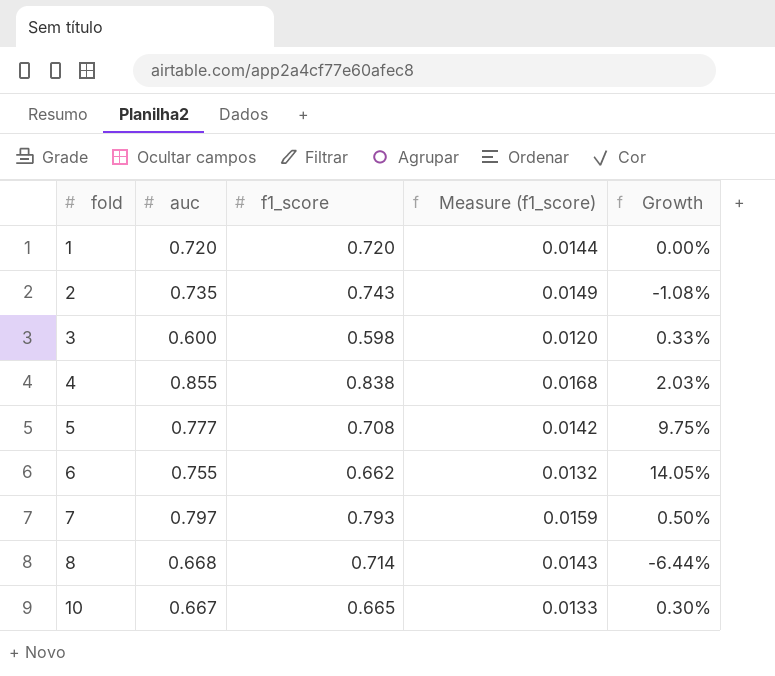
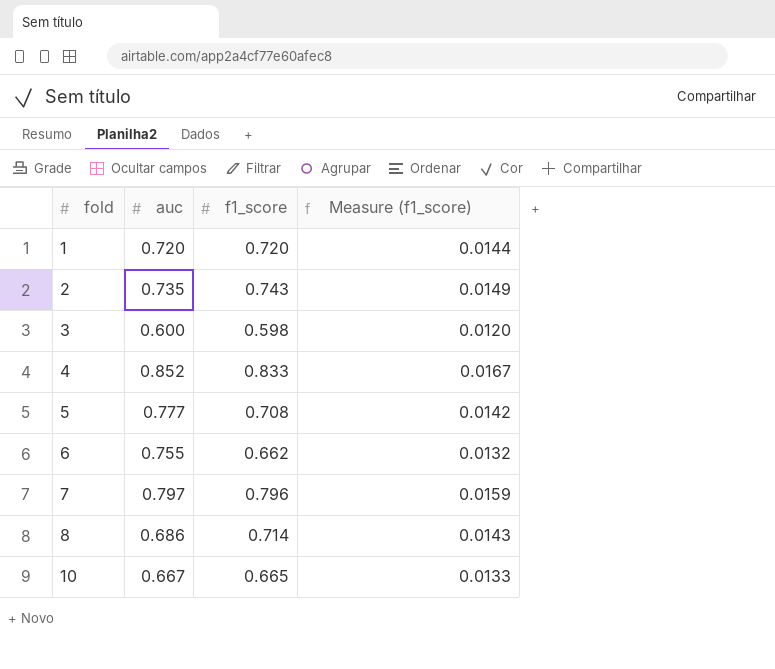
column Growth | formula: ([auc] - [f1_score]) / [f1_score] -> none
4 | auc: 0.855 -> 0.852
4 | f1_score: 0.838 -> 0.833
4 | Measure (f1_score): 0.0168 -> 0.0167
7 | f1_score: 0.793 -> 0.796
8 | auc: 0.668 -> 0.686

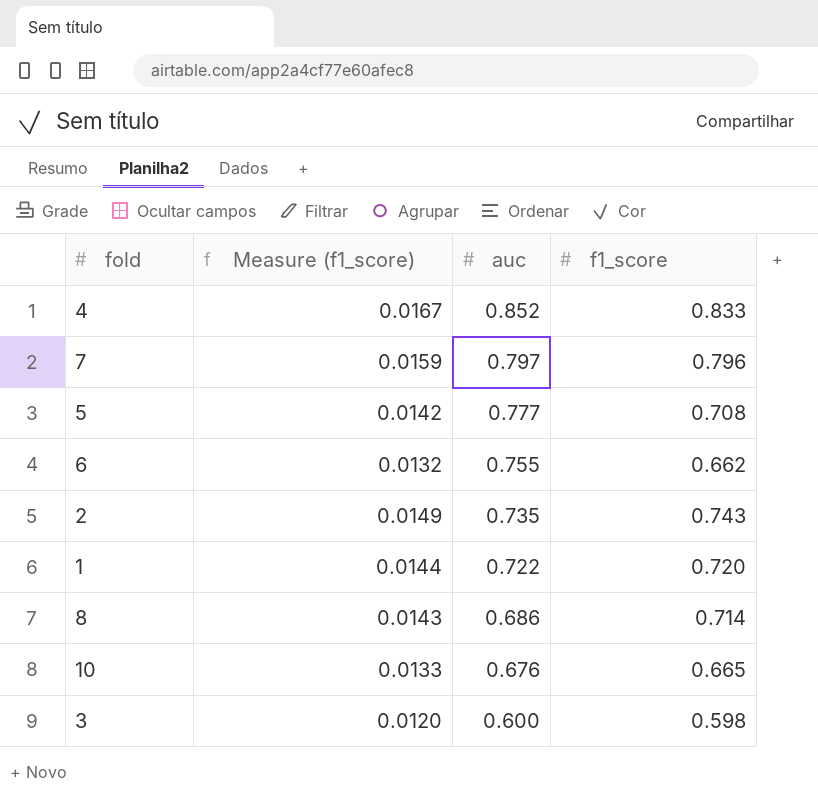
row order: fold ascending -> auc descending
column Measure (f1_score) | position: 4 -> 2
1 | auc: 0.720 -> 0.722
10 | auc: 0.667 -> 0.676

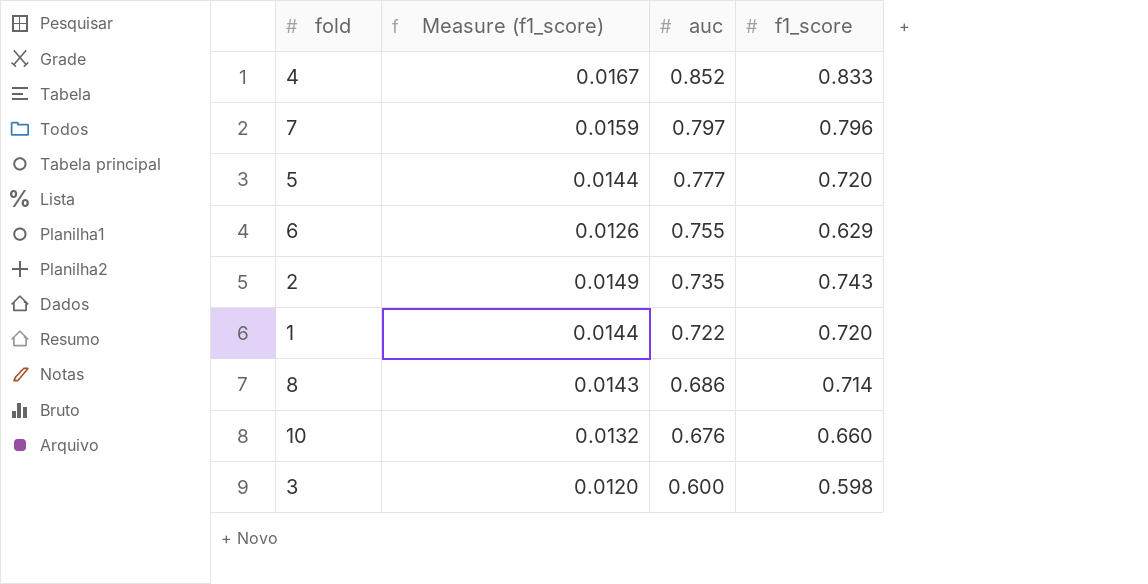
5 | Measure (f1_score): 0.0142 -> 0.0144
5 | f1_score: 0.708 -> 0.720
6 | Measure (f1_score): 0.0132 -> 0.0126
6 | f1_score: 0.662 -> 0.629
10 | Measure (f1_score): 0.0133 -> 0.0132
10 | f1_score: 0.665 -> 0.660

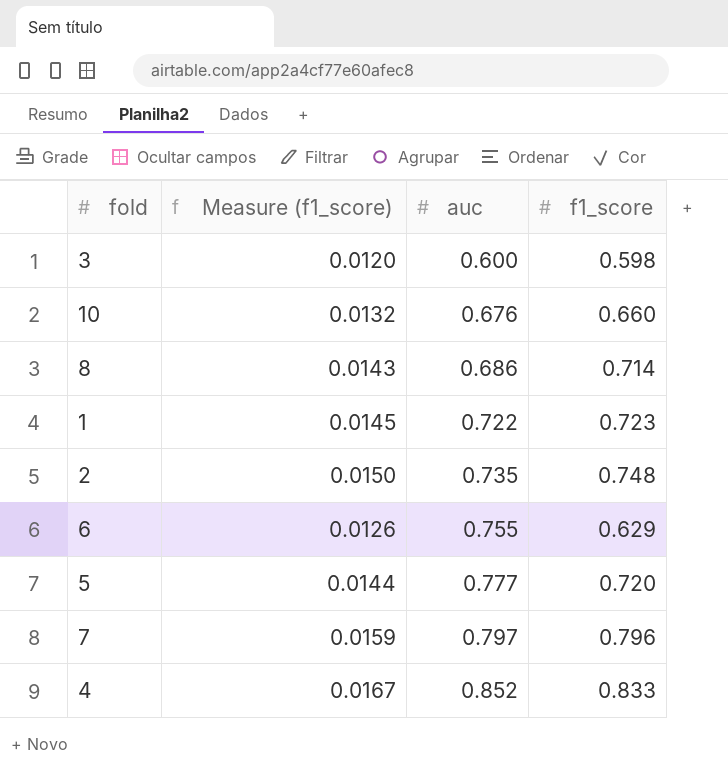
row order: auc descending -> auc ascending
1 | Measure (f1_score): 0.0144 -> 0.0145
1 | f1_score: 0.720 -> 0.723
2 | Measure (f1_score): 0.0149 -> 0.0150
2 | f1_score: 0.743 -> 0.748

